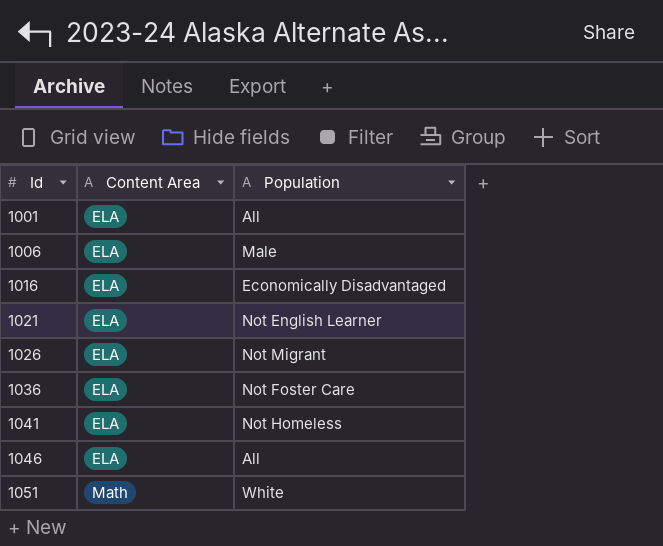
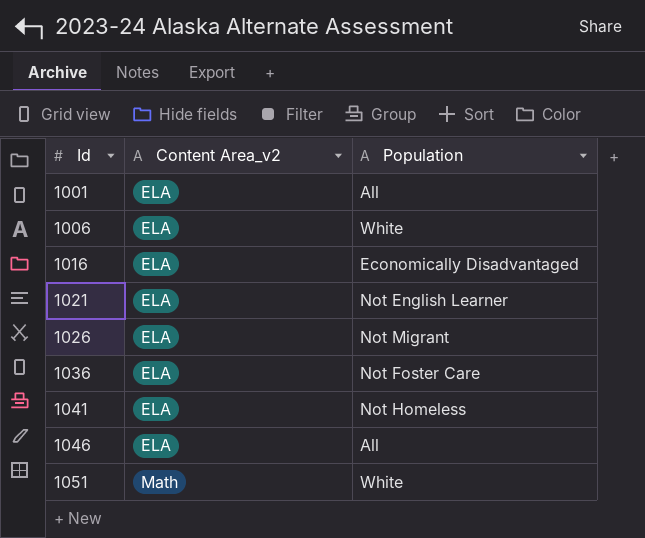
column name: Content Area -> Content Area_v2
1006 | Population: Male -> White

